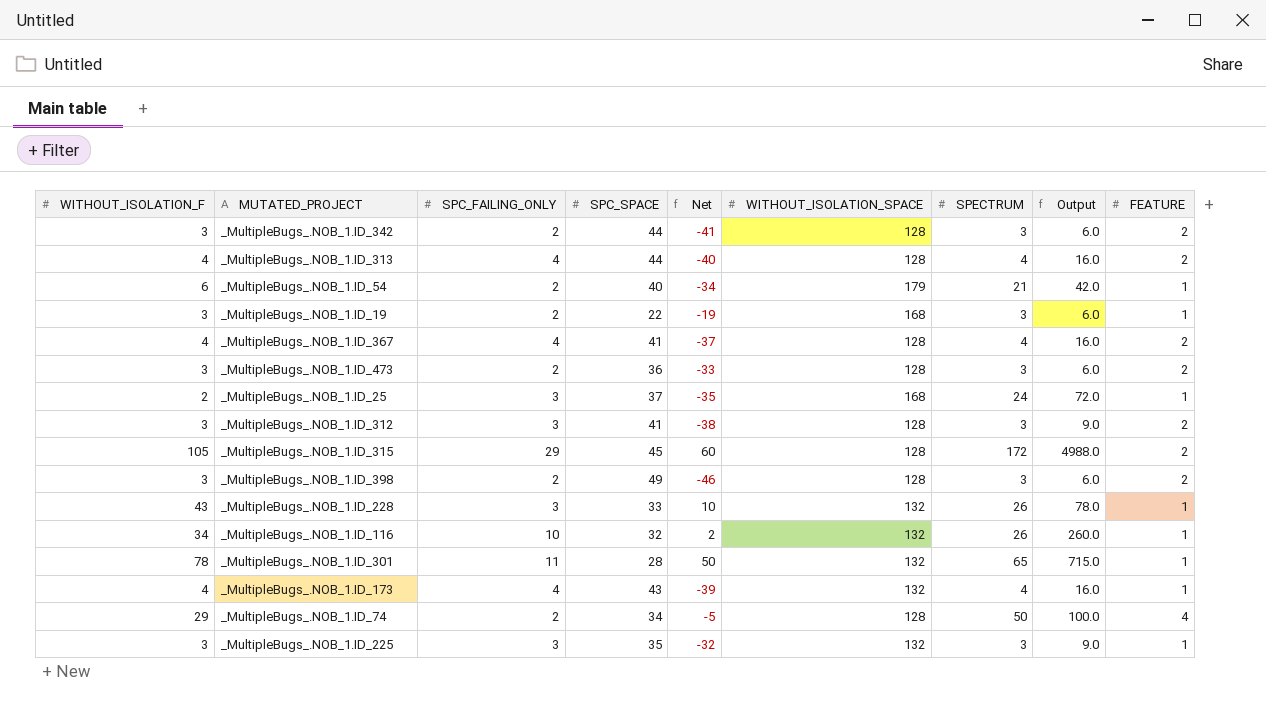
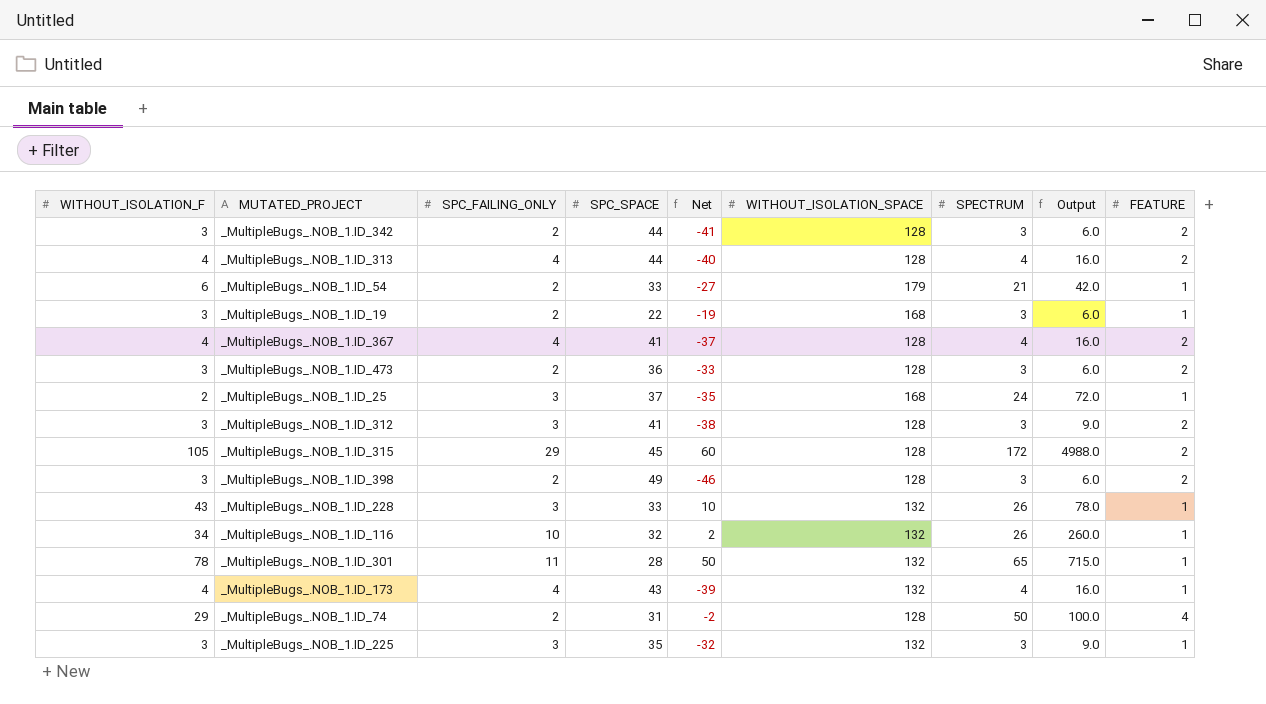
_MultipleBugs_.NOB_1.ID_54 | SPC_SPACE: 40 -> 33
_MultipleBugs_.NOB_1.ID_54 | Net: -34 -> -27
_MultipleBugs_.NOB_1.ID_74 | SPC_SPACE: 34 -> 31
_MultipleBugs_.NOB_1.ID_74 | Net: -5 -> -2

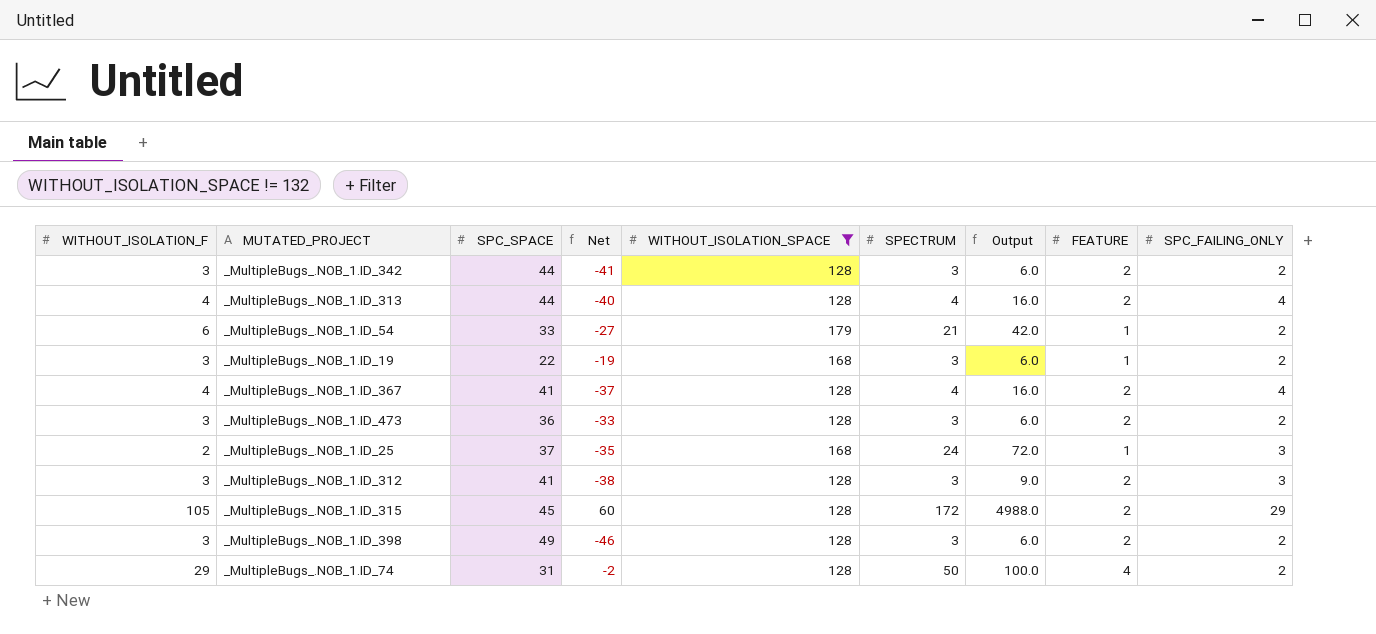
filter: none -> WITHOUT_ISOLATION_SPACE != 132
column SPC_FAILING_ONLY | position: 3 -> 9

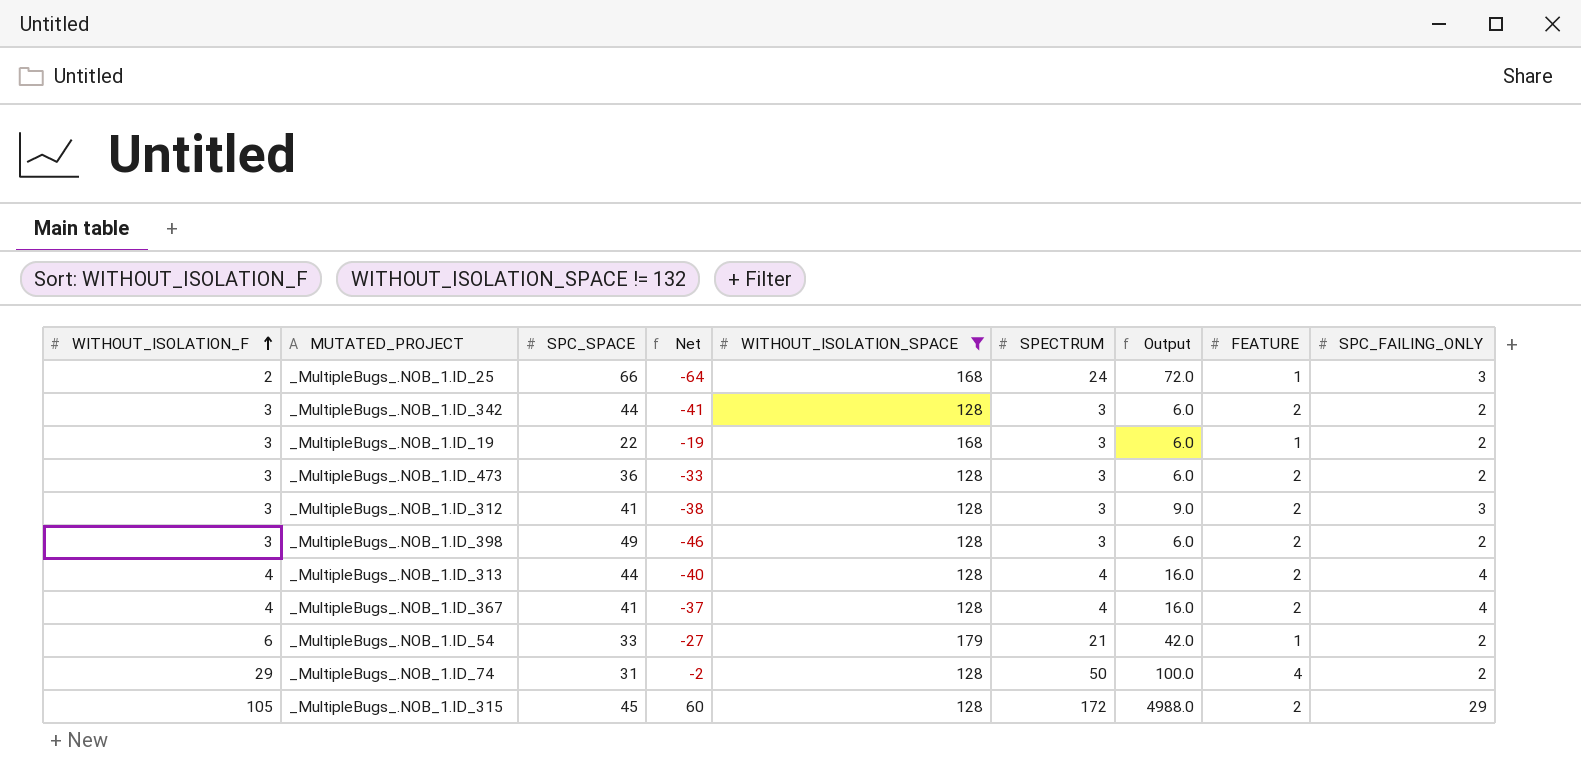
row order: none -> WITHOUT_ISOLATION_F ascending
_MultipleBugs_.NOB_1.ID_25 | SPC_SPACE: 37 -> 66
_MultipleBugs_.NOB_1.ID_25 | Net: -35 -> -64

